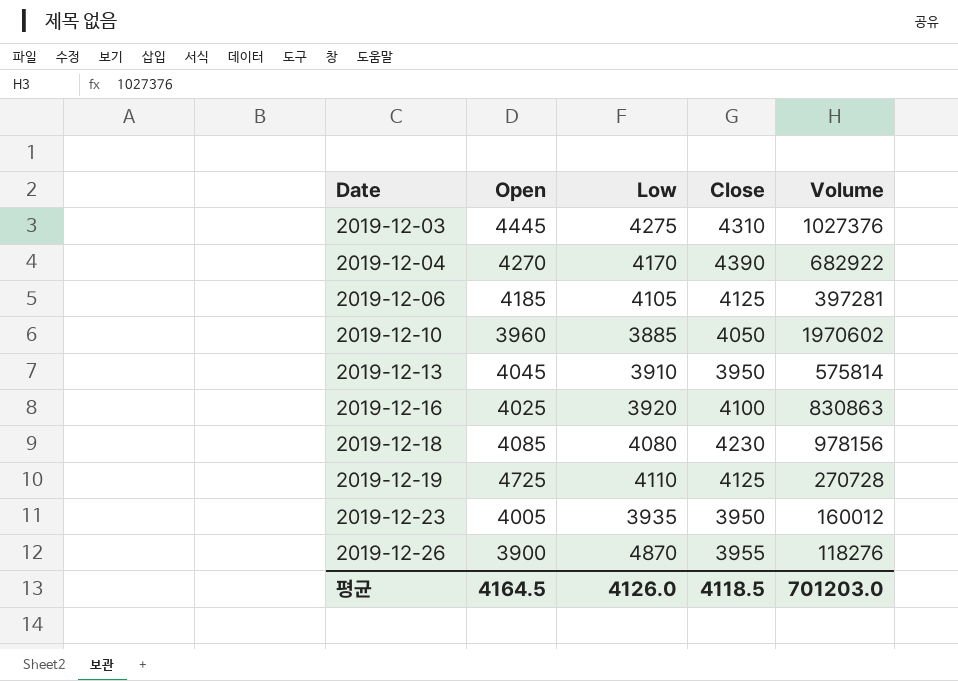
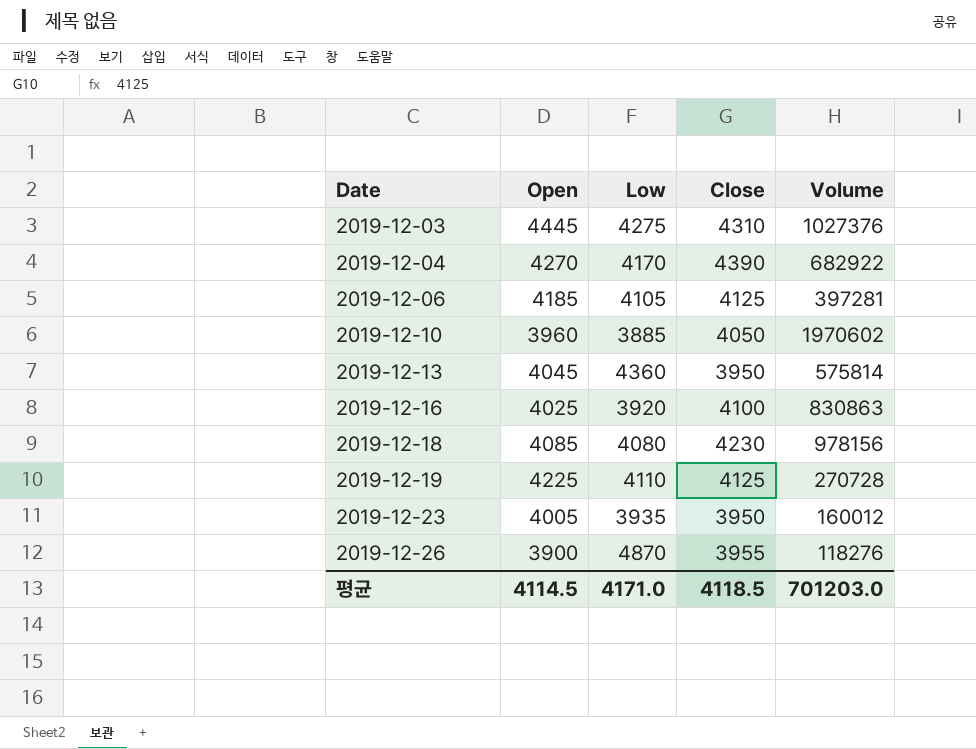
2019-12-13 | Low: 3910 -> 4360
2019-12-19 | Open: 4725 -> 4225
평균 | Open: 4164.5 -> 4114.5
평균 | Low: 4126.0 -> 4171.0

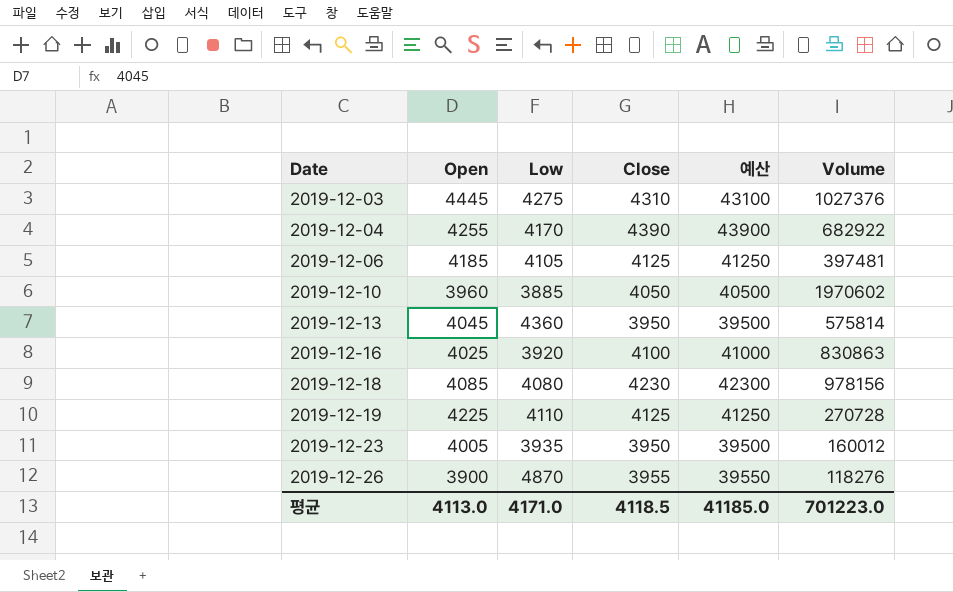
column 예산 | formula: none -> [Close] * 10
2019-12-04 | Open: 4270 -> 4255
2019-12-06 | Volume: 397281 -> 397481
평균 | Open: 4114.5 -> 4113.0
평균 | Volume: 701203.0 -> 701223.0

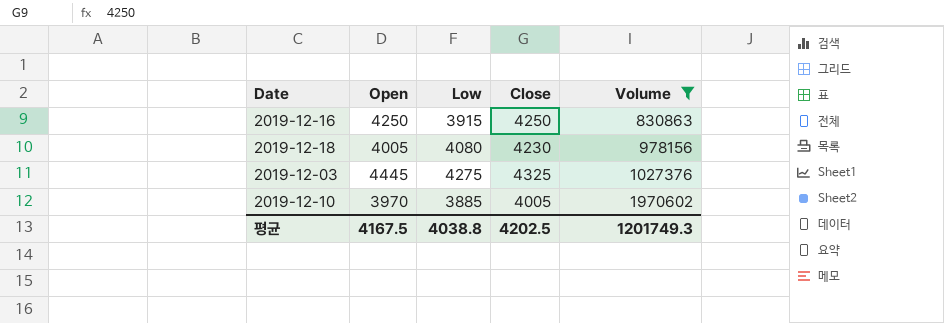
filter: none -> Volume >= 830863
row order: Date ascending -> Volume ascending
column 예산 | formula: [Close] * 10 -> none
2019-12-16 | Open: 4025 -> 4250
2019-12-16 | Low: 3920 -> 3915
2019-12-16 | Close: 4100 -> 4250
2019-12-18 | Open: 4085 -> 4005
2019-12-03 | Close: 4310 -> 4325
2019-12-10 | Open: 3960 -> 3970
2019-12-10 | Close: 4050 -> 4005
평균 | Open: 4113.0 -> 4167.5
평균 | Low: 4171.0 -> 4038.8
평균 | Close: 4118.5 -> 4202.5
평균 | Volume: 701223.0 -> 1201749.3

